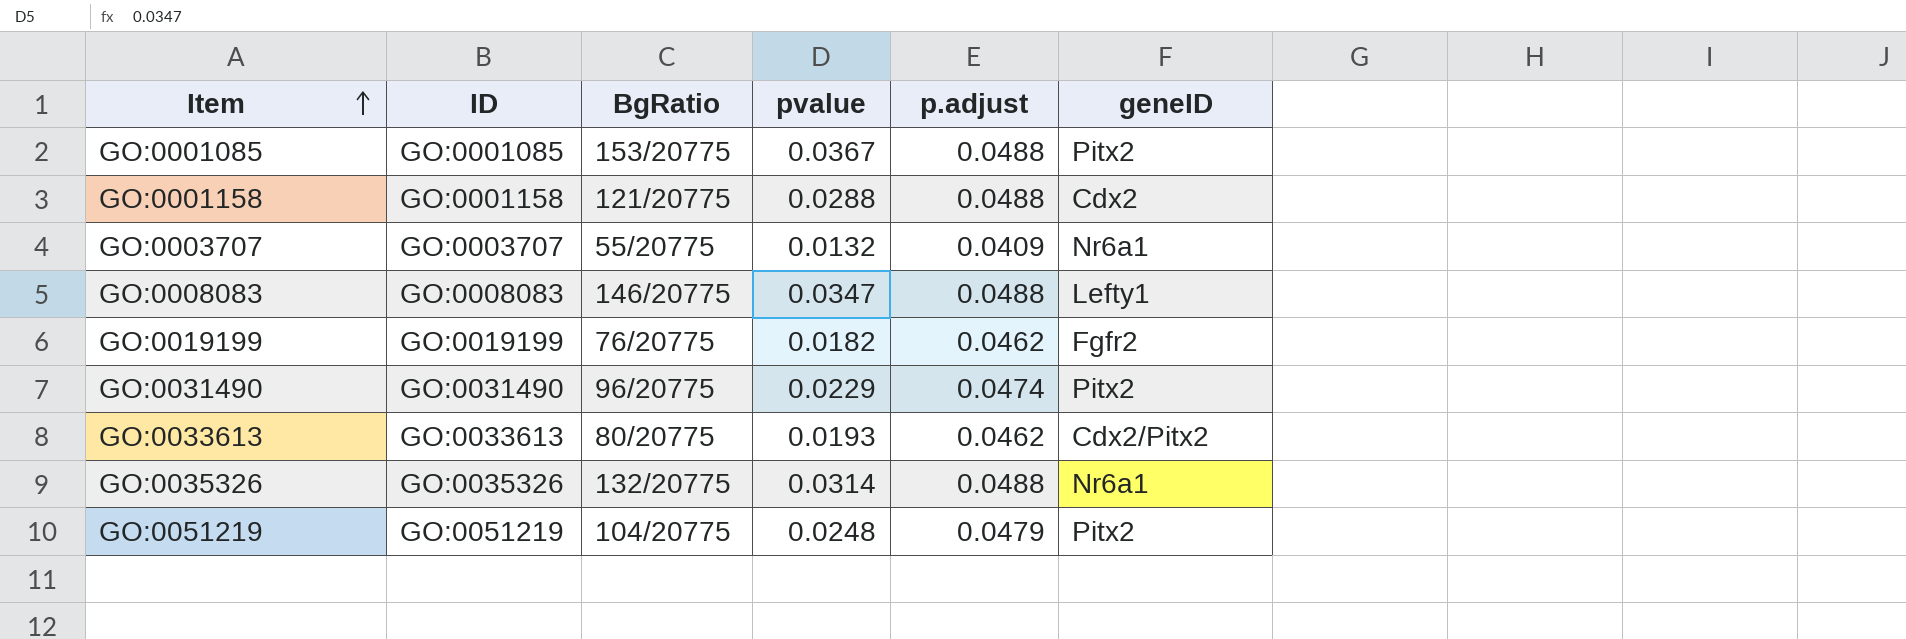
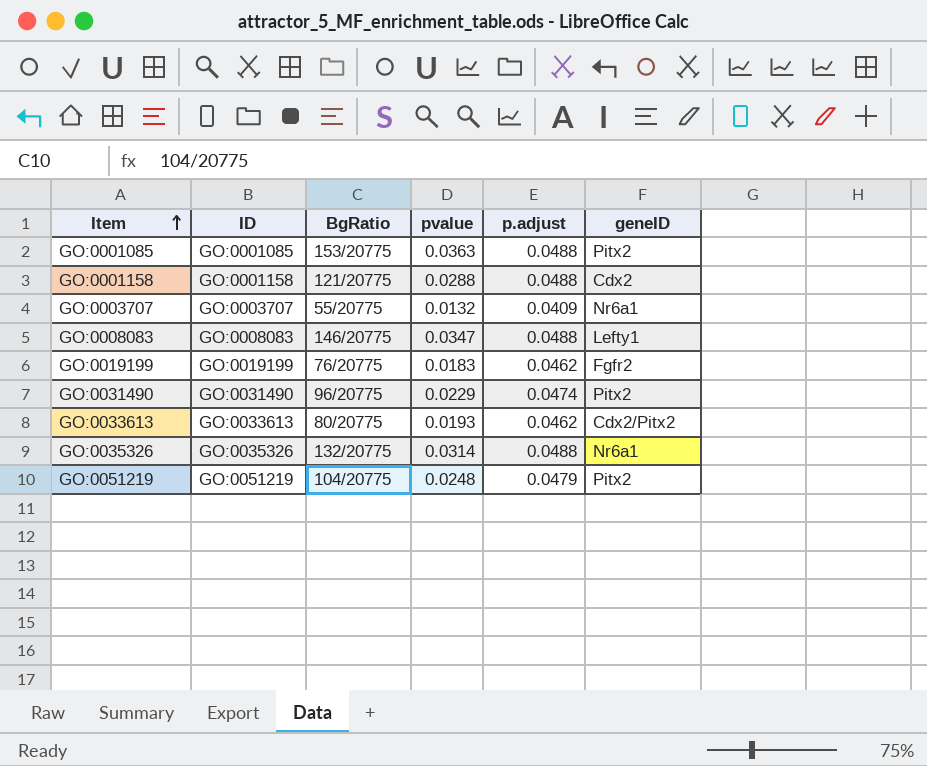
GO:0001085 | pvalue: 0.0367 -> 0.0363
GO:0019199 | pvalue: 0.0182 -> 0.0183

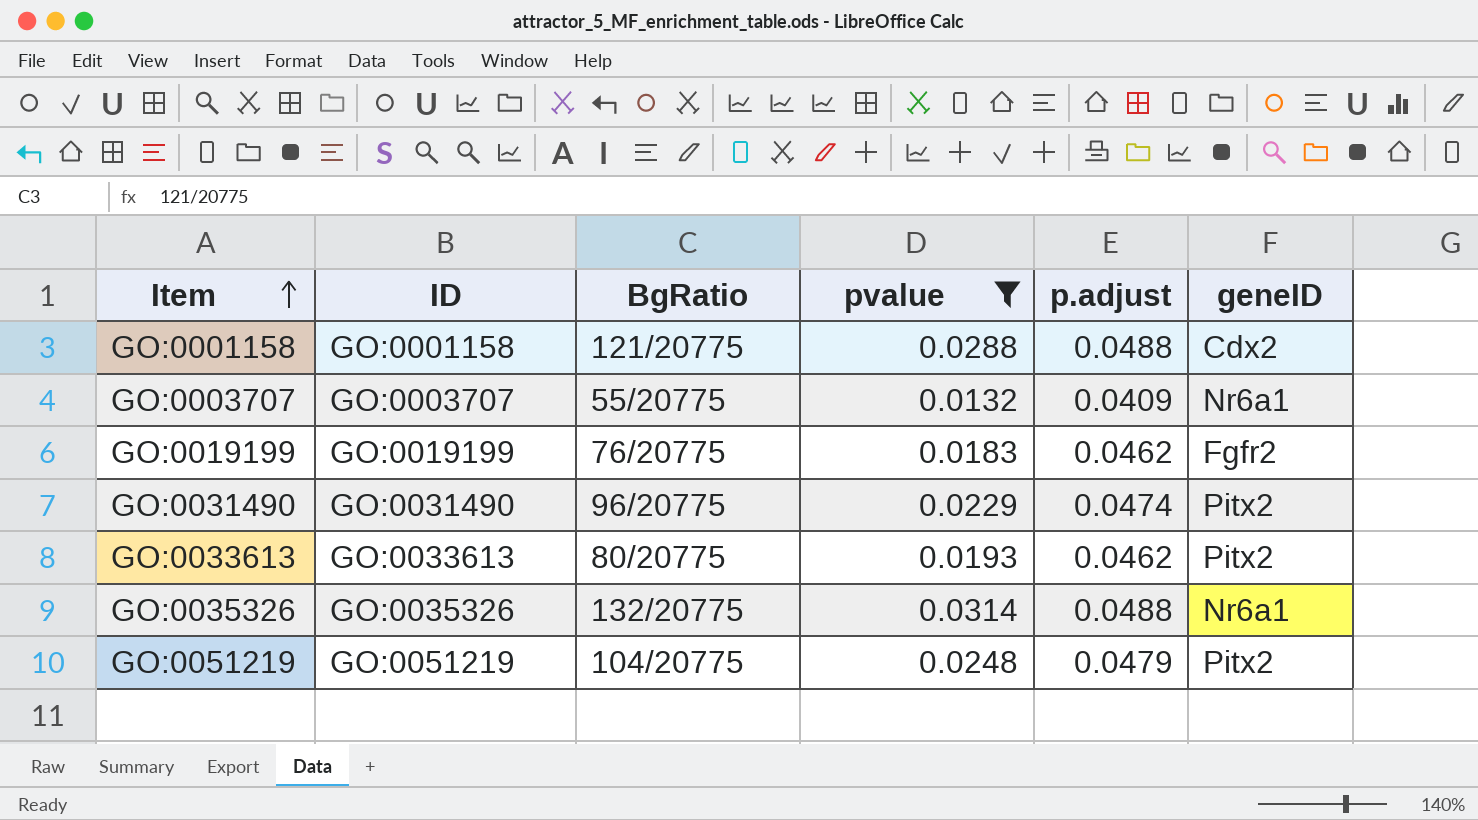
filter: none -> pvalue <= 0.0314
GO:0033613 | geneID: Cdx2/Pitx2 -> Pitx2

